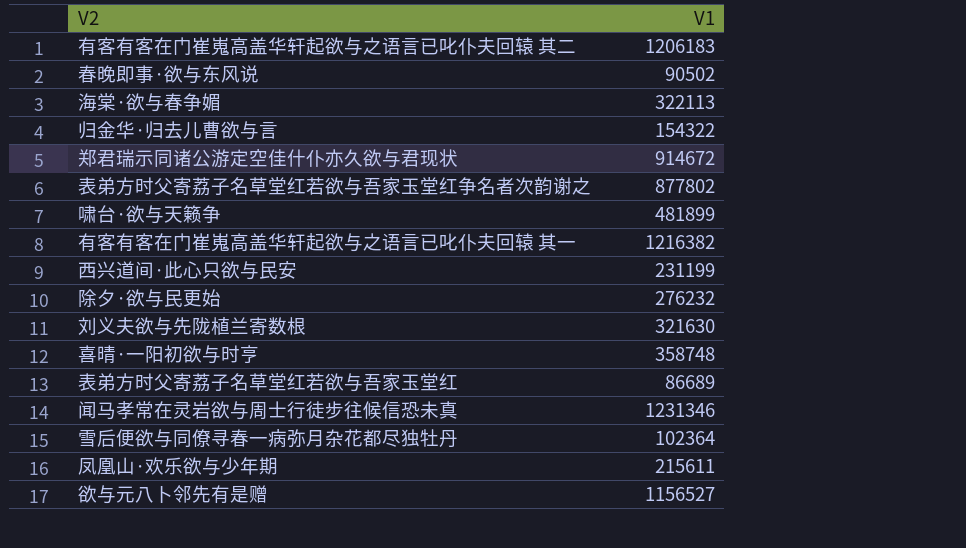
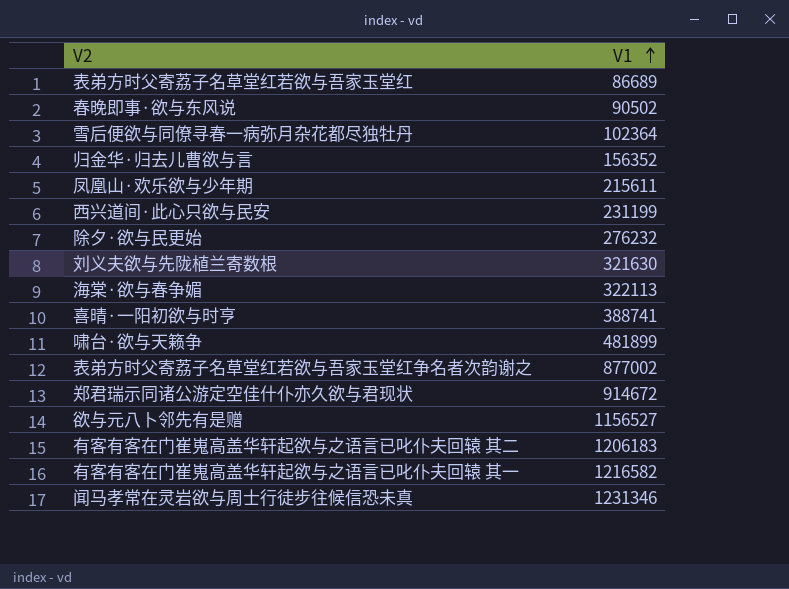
row order: none -> V1 ascending
归金华·归去儿曹欲与言 | V1: 154322 -> 156352
喜晴·一阳初欲与时亨 | V1: 358748 -> 388741
表弟方时父寄荔子名草堂红若欲与吾家玉堂红争名者次韵谢之 | V1: 877802 -> 877002
有客有客在门崔嵬高盖华轩起欲与之语言已叱仆夫回辕 其一 | V1: 1216382 -> 1216582

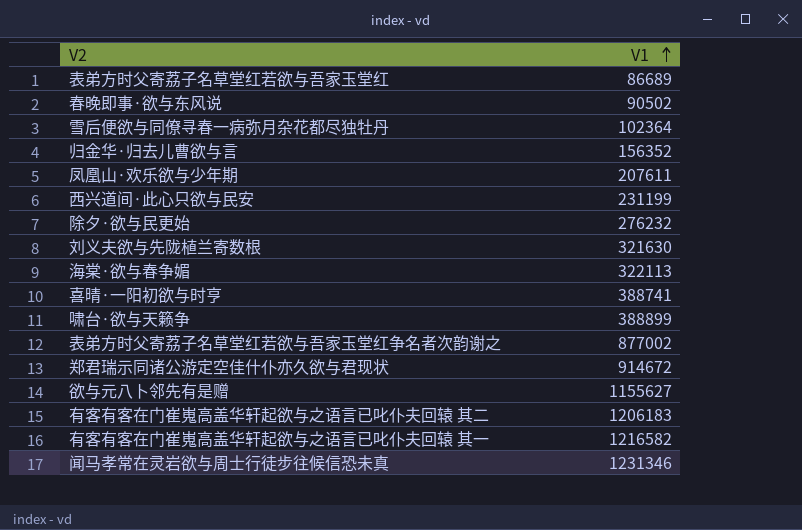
凤凰山·欢乐欲与少年期 | V1: 215611 -> 207611
啸台·欲与天籁争 | V1: 481899 -> 388899
欲与元八卜邻先有是赠 | V1: 1156527 -> 1155627

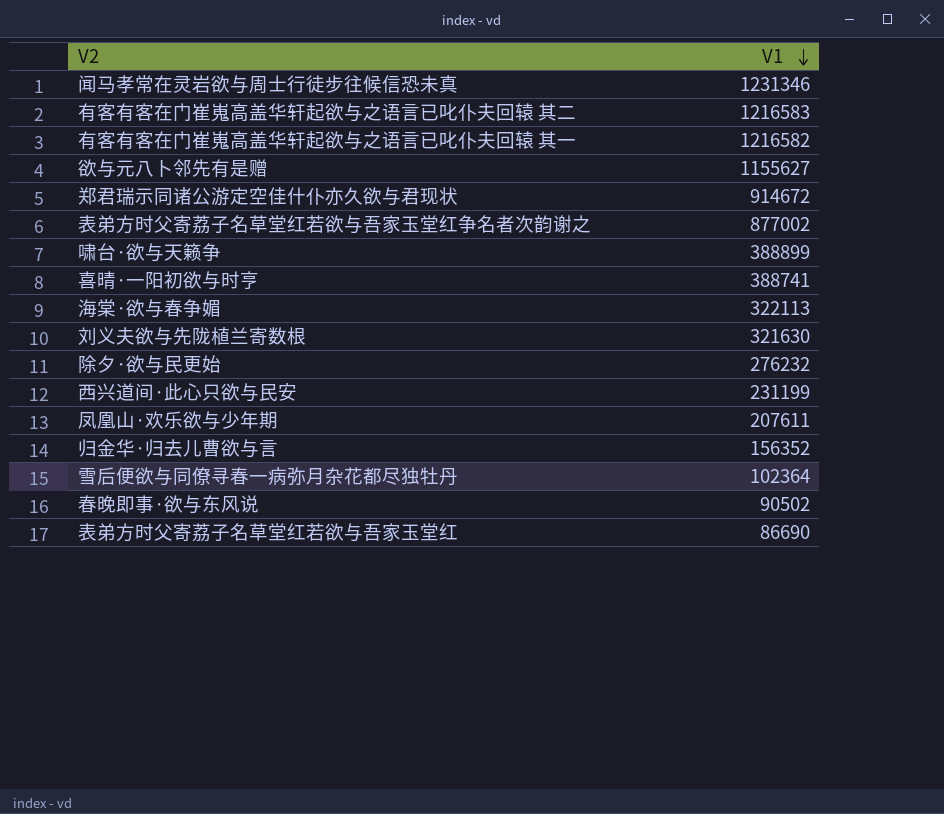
row order: V1 ascending -> V1 descending
有客有客在门崔嵬高盖华轩起欲与之语言已叱仆夫回辕 其二 | V1: 1206183 -> 1216583
表弟方时父寄荔子名草堂红若欲与吾家玉堂红 | V1: 86689 -> 86690

